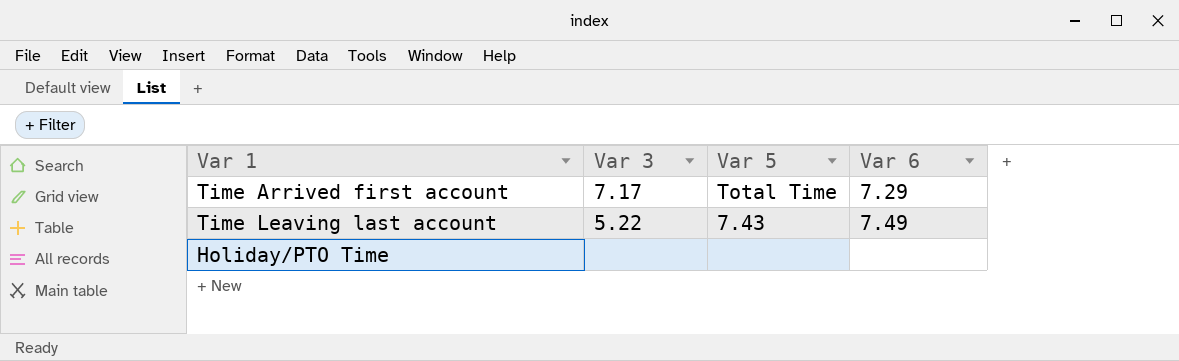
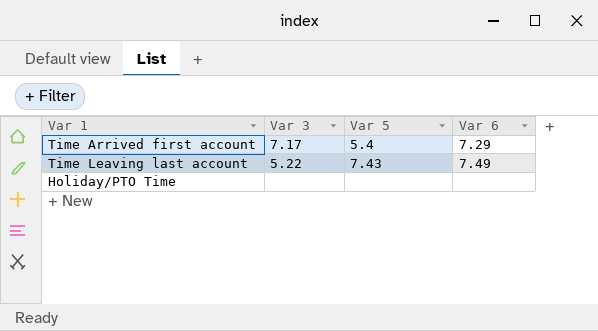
Time Arrived first account | Var 5: Total Time -> 5.4

